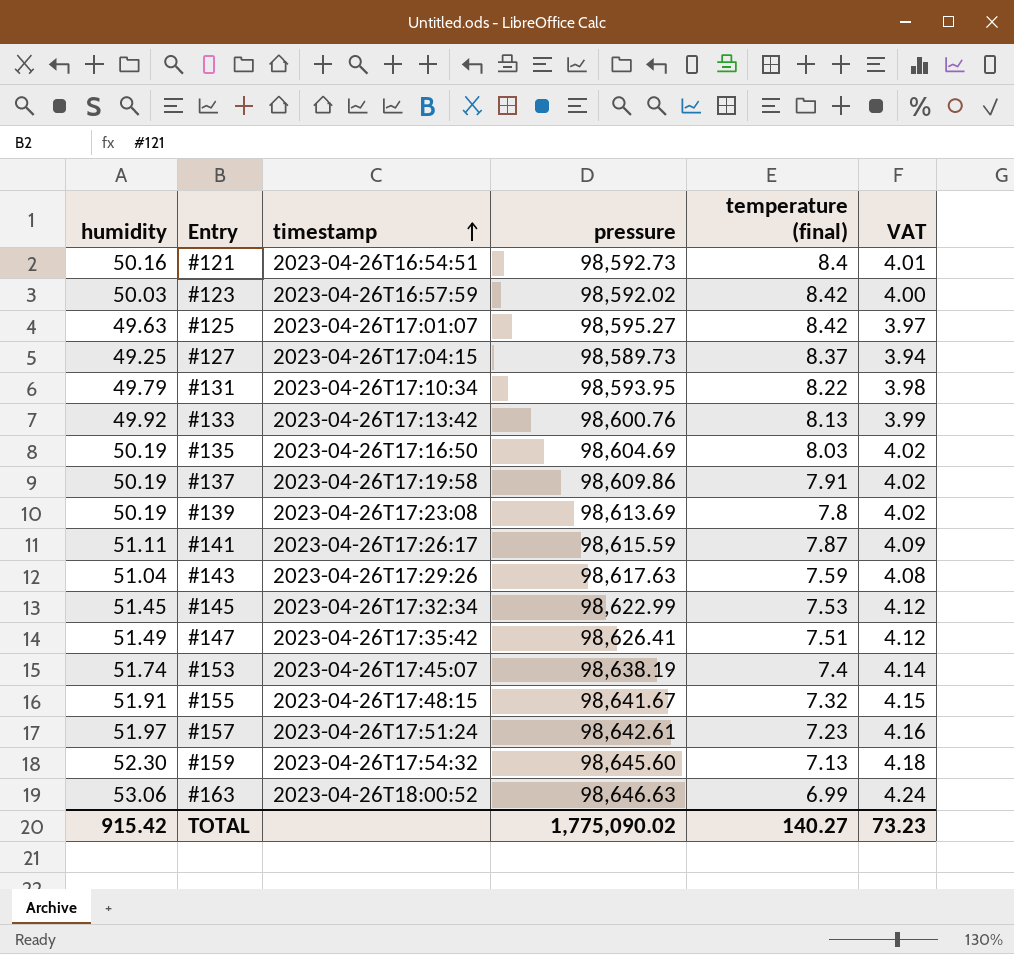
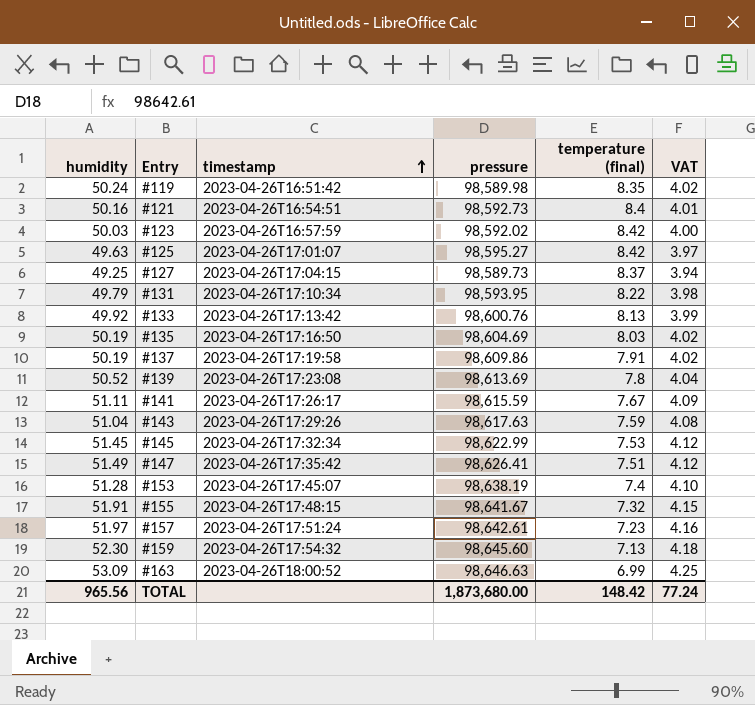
row #119: none -> 50.24 | 2023-04-26T16:51:42 | 98,589.98 | 8.35 | 4.02
#139 | humidity: 50.19 -> 50.52
#139 | VAT: 4.02 -> 4.04
#141 | temperature (final): 7.87 -> 7.67
#153 | humidity: 51.74 -> 51.28
#153 | VAT: 4.14 -> 4.10
#163 | humidity: 53.06 -> 53.09
#163 | VAT: 4.24 -> 4.25
TOTAL | humidity: 915.42 -> 965.56
TOTAL | pressure: 1,775,090.02 -> 1,873,680.00
TOTAL | temperature (final): 140.27 -> 148.42
TOTAL | VAT: 73.23 -> 77.24

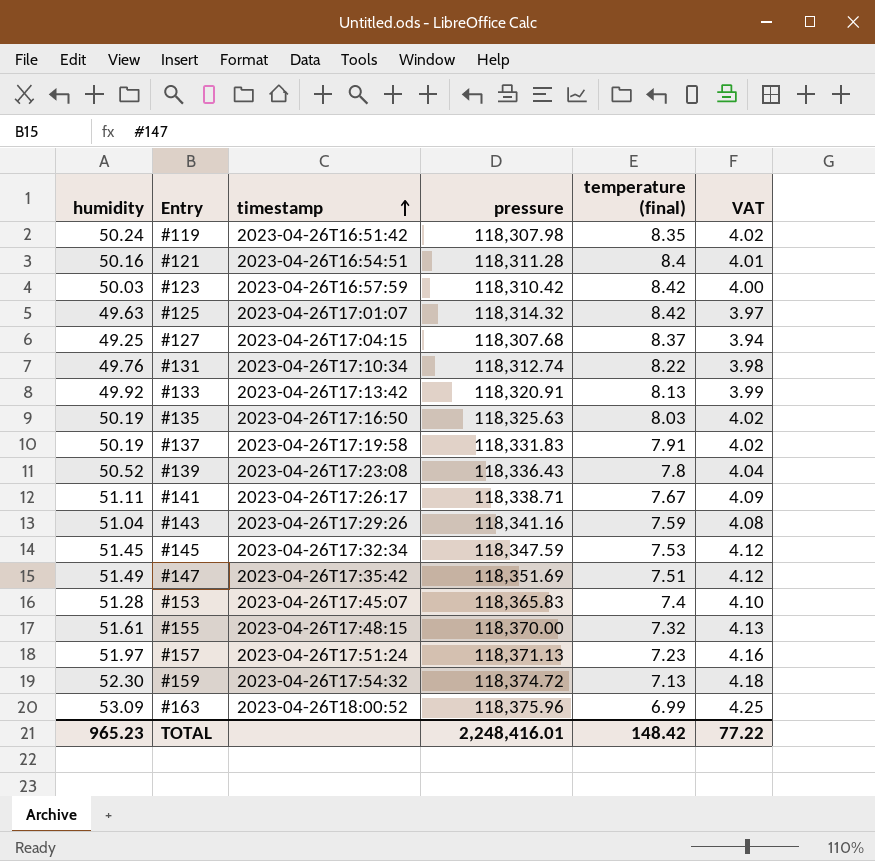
#119 | pressure: 98,589.98 -> 118,307.98
#121 | pressure: 98,592.73 -> 118,311.28
#123 | pressure: 98,592.02 -> 118,310.42
#125 | pressure: 98,595.27 -> 118,314.32
#127 | pressure: 98,589.73 -> 118,307.68
#131 | humidity: 49.79 -> 49.76
#131 | pressure: 98,593.95 -> 118,312.74
#133 | pressure: 98,600.76 -> 118,320.91
#135 | pressure: 98,604.69 -> 118,325.63
#137 | pressure: 98,609.86 -> 118,331.83
#139 | pressure: 98,613.69 -> 118,336.43
#141 | pressure: 98,615.59 -> 118,338.71
#143 | pressure: 98,617.63 -> 118,341.16
#145 | pressure: 98,622.99 -> 118,347.59
#147 | pressure: 98,626.41 -> 118,351.69
#153 | pressure: 98,638.19 -> 118,365.83
#155 | humidity: 51.91 -> 51.61
#155 | pressure: 98,641.67 -> 118,370.00
#155 | VAT: 4.15 -> 4.13
#157 | pressure: 98,642.61 -> 118,371.13
#159 | pressure: 98,645.60 -> 118,374.72
#163 | pressure: 98,646.63 -> 118,375.96
TOTAL | humidity: 965.56 -> 965.23
TOTAL | pressure: 1,873,680.00 -> 2,248,416.01
TOTAL | VAT: 77.24 -> 77.22

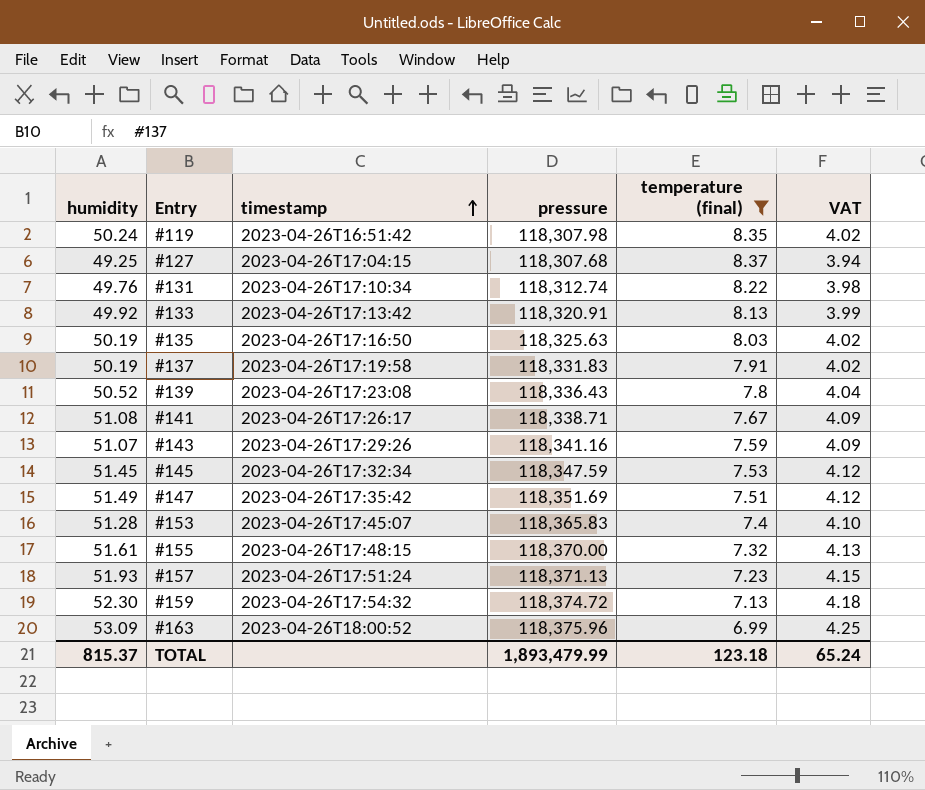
filter: none -> temperature (final) <= 8.37
#141 | humidity: 51.11 -> 51.08
#143 | humidity: 51.04 -> 51.07
#143 | VAT: 4.08 -> 4.09
#157 | humidity: 51.97 -> 51.93
#157 | VAT: 4.16 -> 4.15
TOTAL | humidity: 965.23 -> 815.37
TOTAL | pressure: 2,248,416.01 -> 1,893,479.99
TOTAL | temperature (final): 148.42 -> 123.18
TOTAL | VAT: 77.22 -> 65.24

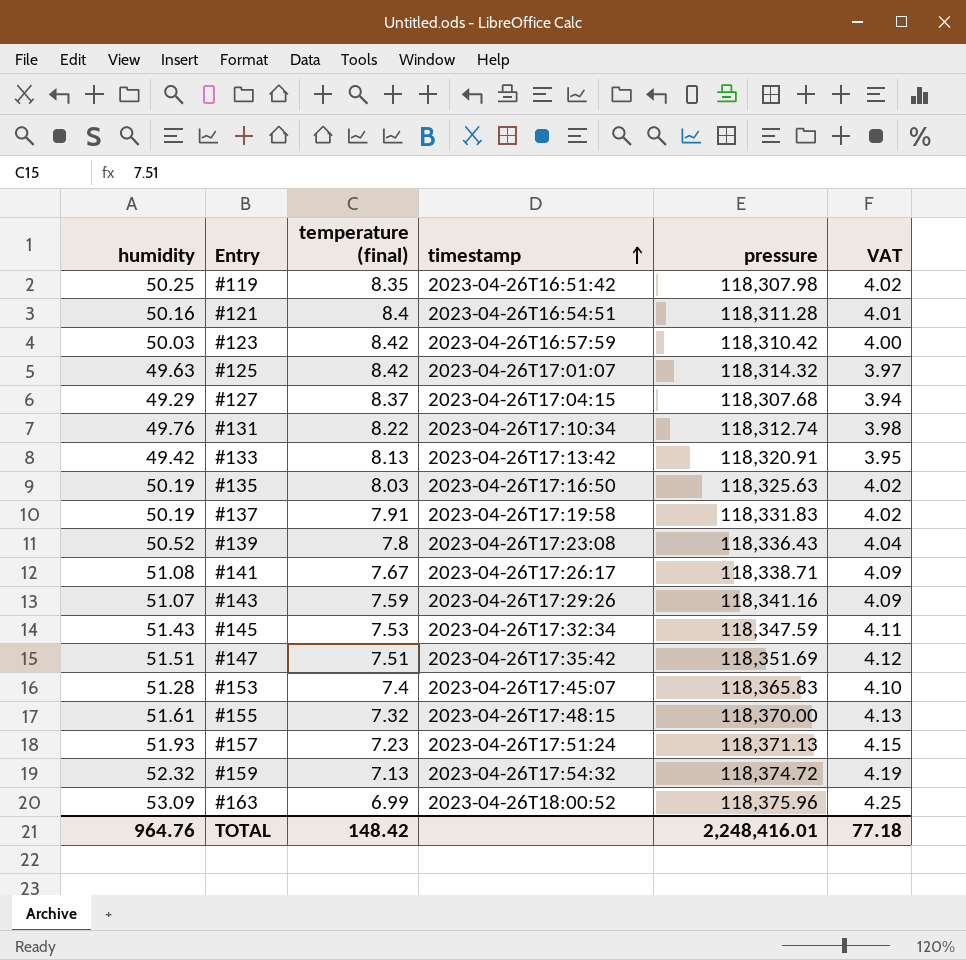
filter: temperature (final) <= 8.37 -> none
column temperature (final) | position: 5 -> 3
#119 | humidity: 50.24 -> 50.25
#127 | humidity: 49.25 -> 49.29
#133 | humidity: 49.92 -> 49.42
#133 | VAT: 3.99 -> 3.95
#145 | humidity: 51.45 -> 51.43
#145 | VAT: 4.12 -> 4.11
#147 | humidity: 51.49 -> 51.51
#159 | humidity: 52.30 -> 52.32
#159 | VAT: 4.18 -> 4.19
TOTAL | humidity: 815.37 -> 964.76
TOTAL | temperature (final): 123.18 -> 148.42
TOTAL | pressure: 1,893,479.99 -> 2,248,416.01
TOTAL | VAT: 65.24 -> 77.18

